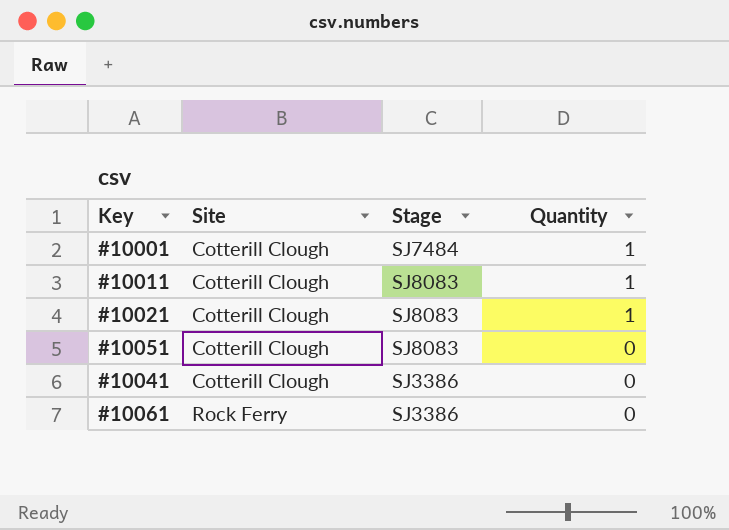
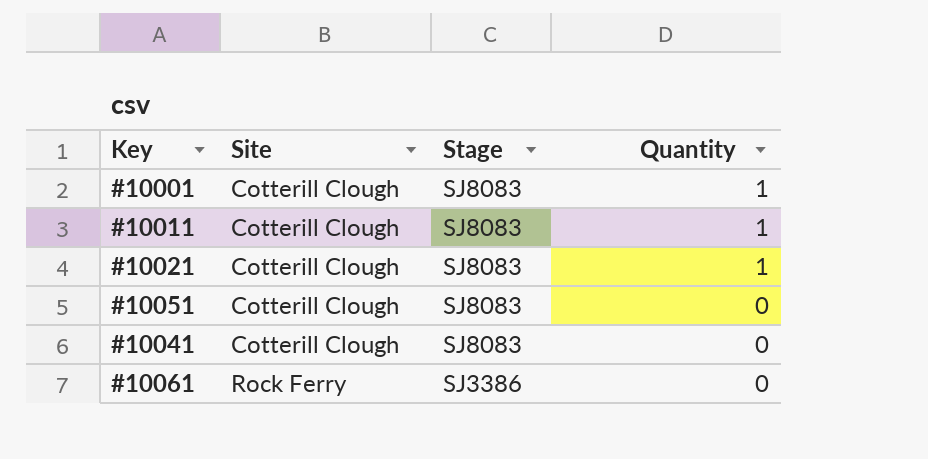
#10001 | Stage: SJ7484 -> SJ8083
#10041 | Stage: SJ3386 -> SJ8083

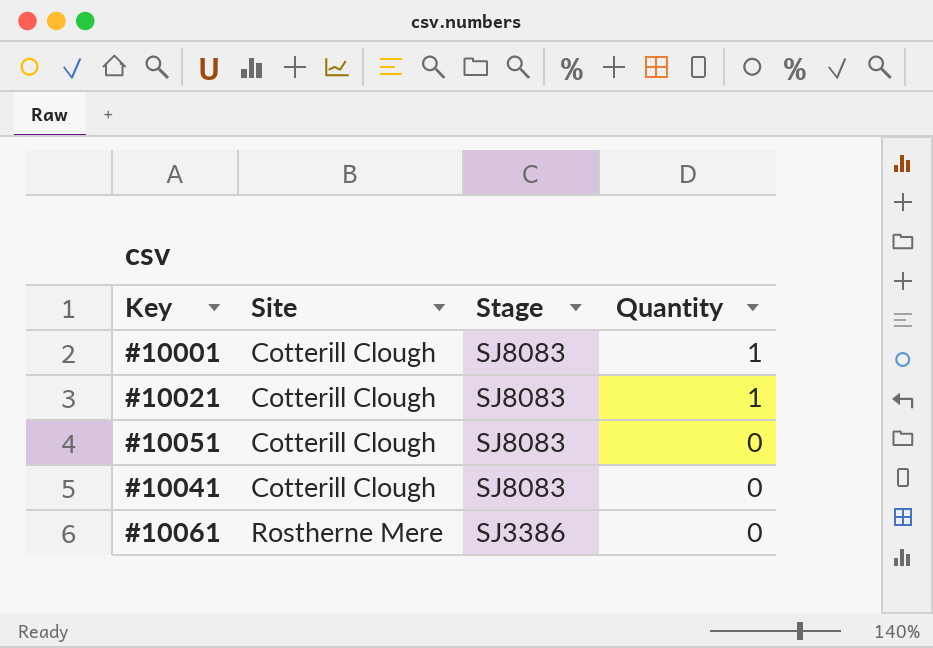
row #10011: Cotterill Clough | SJ8083 | 1 -> none
#10061 | Site: Rock Ferry -> Rostherne Mere

